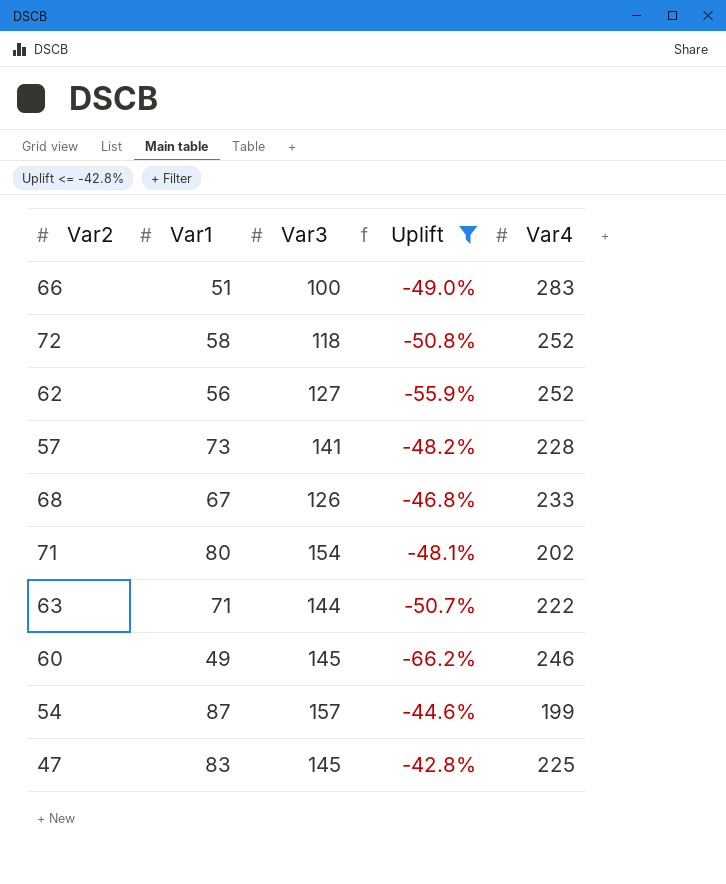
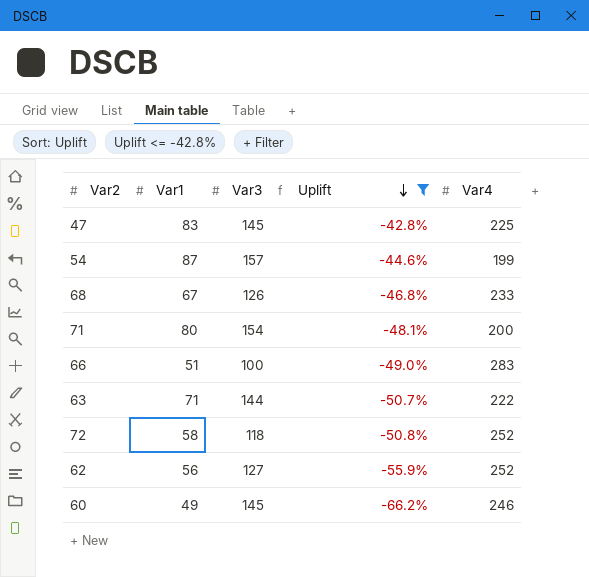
row order: none -> Uplift descending
row 57: 73 | 141 | -48.2% | 228 -> none
71 | Var4: 202 -> 200

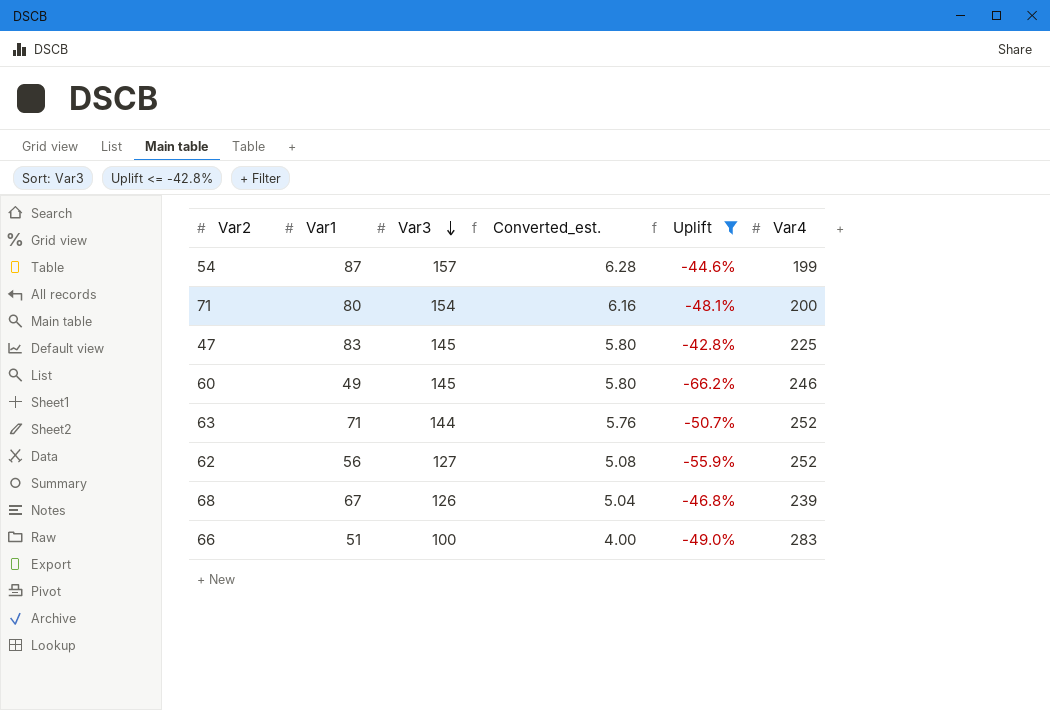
row order: Uplift descending -> Var3 descending
column Converted_est. | formula: none -> [Var3] * 0.04
row 72: 58 | 118 | -50.8% | 252 -> none
63 | Var4: 222 -> 252
68 | Var4: 233 -> 239

